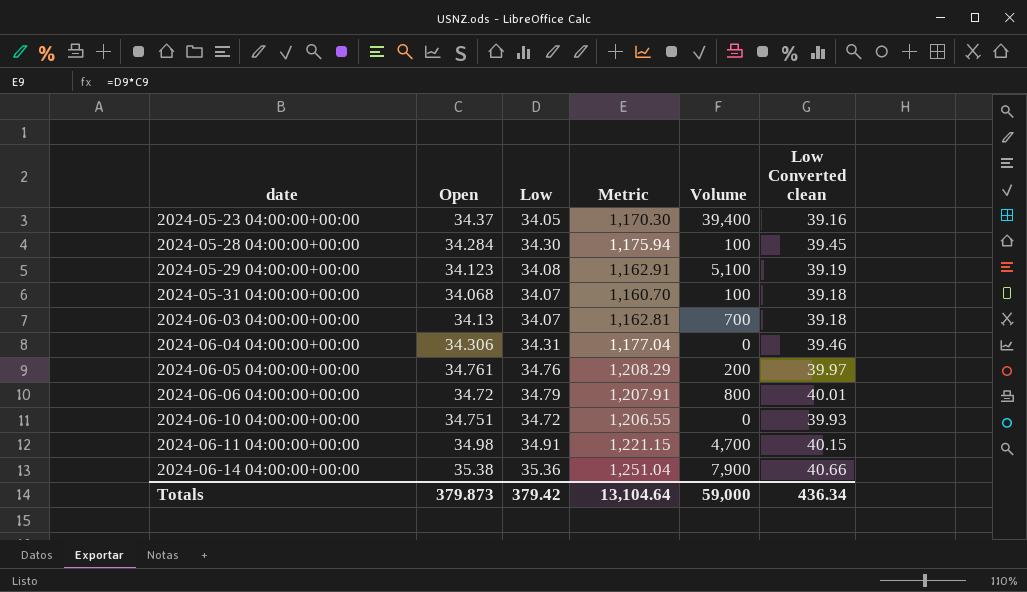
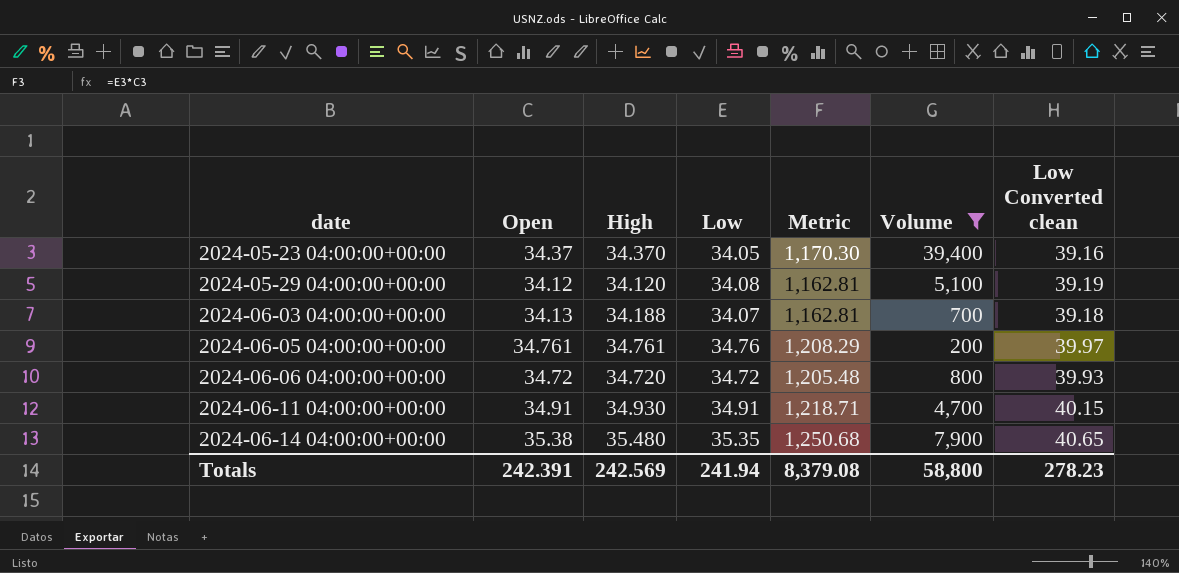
filter: none -> Volume >= 200
column High | position: none -> 3
2024-05-29 04:00:00+00:00 | Open: 34.123 -> 34.12
2024-05-29 04:00:00+00:00 | Metric: 1,162.91 -> 1,162.81
2024-06-06 04:00:00+00:00 | Low: 34.79 -> 34.72
2024-06-06 04:00:00+00:00 | Metric: 1,207.91 -> 1,205.48
2024-06-06 04:00:00+00:00 | Low Converted clean: 40.01 -> 39.93
2024-06-11 04:00:00+00:00 | Open: 34.98 -> 34.91
2024-06-11 04:00:00+00:00 | Metric: 1,221.15 -> 1,218.71
2024-06-14 04:00:00+00:00 | Low: 35.36 -> 35.35
2024-06-14 04:00:00+00:00 | Metric: 1,251.04 -> 1,250.68
2024-06-14 04:00:00+00:00 | Low Converted clean: 40.66 -> 40.65
Totals | Open: 379.873 -> 242.391
Totals | Low: 379.42 -> 241.94
Totals | Metric: 13,104.64 -> 8,379.08
Totals | Volume: 59,000 -> 58,800
Totals | Low Converted clean: 436.34 -> 278.23

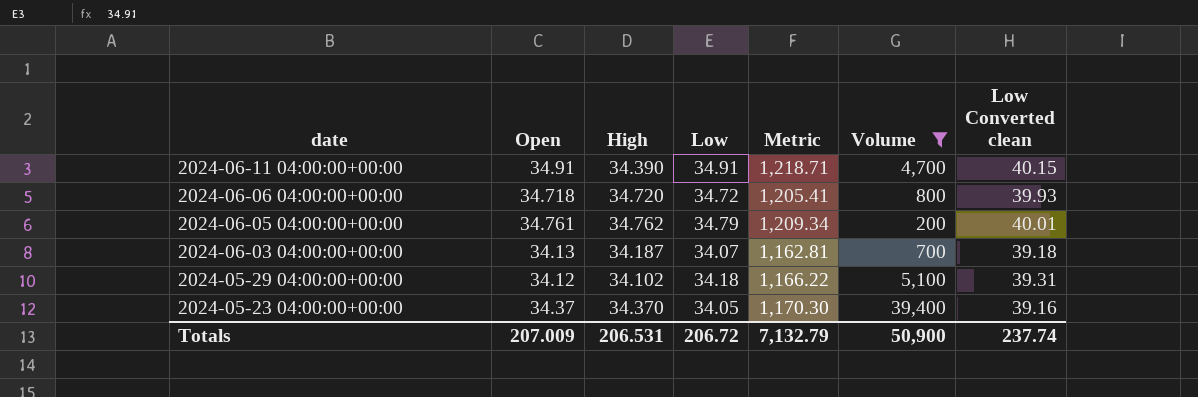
row order: date ascending -> date descending
row 2024-06-14 04:00:00+00:00: 35.38 | 35.480 | 35.35 | 1,250.68 | 7,900 | 40.65 -> none
2024-06-11 04:00:00+00:00 | High: 34.930 -> 34.390
2024-06-06 04:00:00+00:00 | Open: 34.72 -> 34.718
2024-06-06 04:00:00+00:00 | Metric: 1,205.48 -> 1,205.41
2024-06-05 04:00:00+00:00 | High: 34.761 -> 34.762
2024-06-05 04:00:00+00:00 | Low: 34.76 -> 34.79
2024-06-05 04:00:00+00:00 | Metric: 1,208.29 -> 1,209.34
2024-06-05 04:00:00+00:00 | Low Converted clean: 39.97 -> 40.01
2024-06-03 04:00:00+00:00 | High: 34.188 -> 34.187
2024-05-29 04:00:00+00:00 | High: 34.120 -> 34.102
2024-05-29 04:00:00+00:00 | Low: 34.08 -> 34.18
2024-05-29 04:00:00+00:00 | Metric: 1,162.81 -> 1,166.22
2024-05-29 04:00:00+00:00 | Low Converted clean: 39.19 -> 39.31
Totals | Open: 242.391 -> 207.009
Totals | High: 242.569 -> 206.531
Totals | Low: 241.94 -> 206.72
Totals | Metric: 8,379.08 -> 7,132.79
Totals | Volume: 58,800 -> 50,900
Totals | Low Converted clean: 278.23 -> 237.74

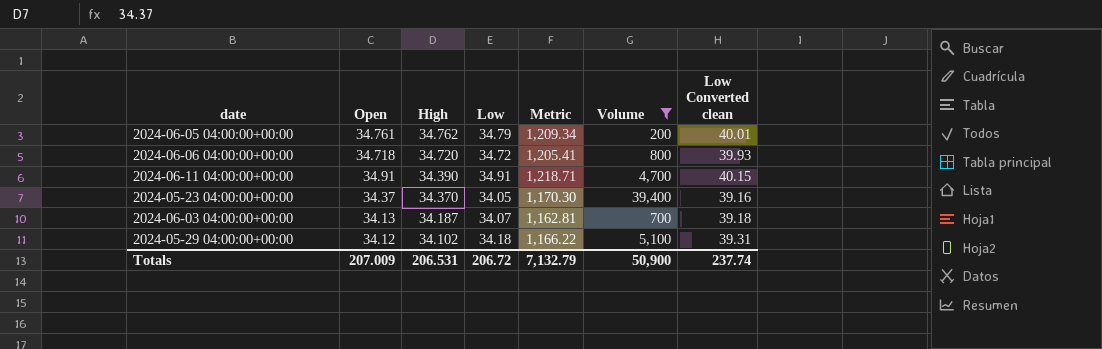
row order: date descending -> High descending

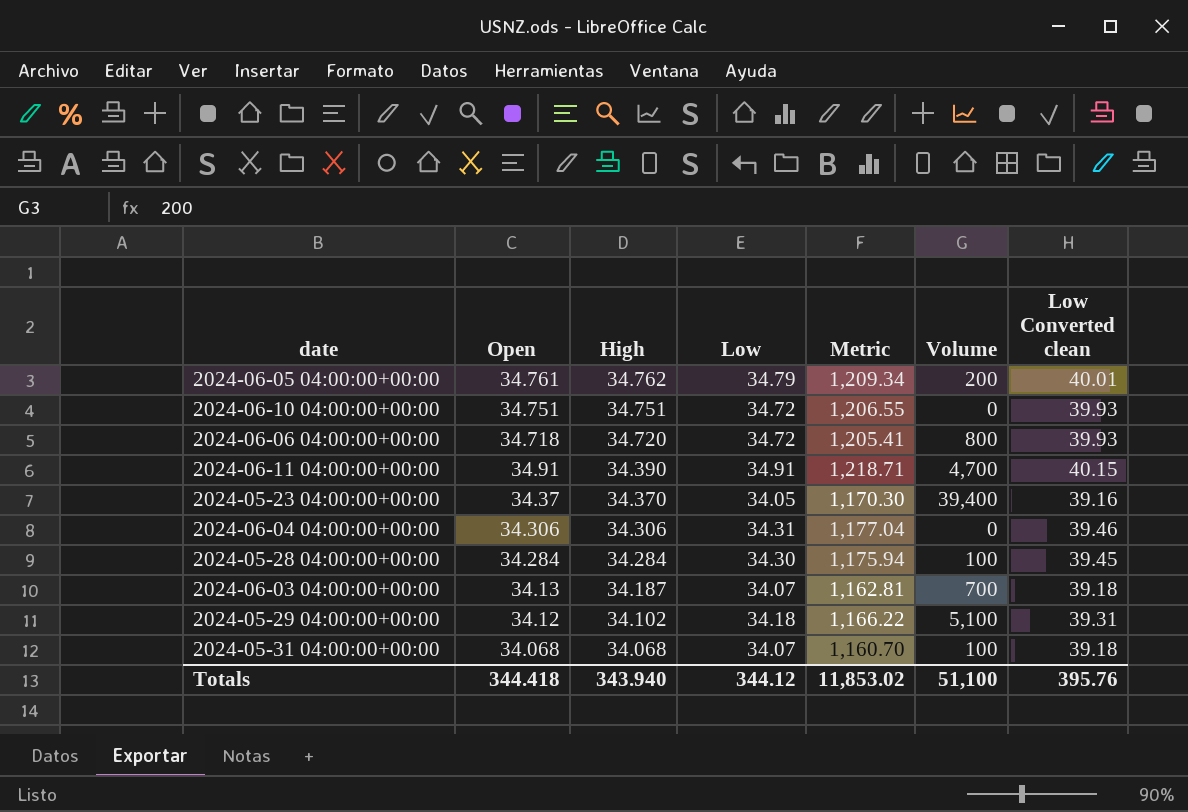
filter: Volume >= 200 -> none
Totals | Open: 207.009 -> 344.418
Totals | High: 206.531 -> 343.940
Totals | Low: 206.72 -> 344.12
Totals | Metric: 7,132.79 -> 11,853.02
Totals | Volume: 50,900 -> 51,100
Totals | Low Converted clean: 237.74 -> 395.76

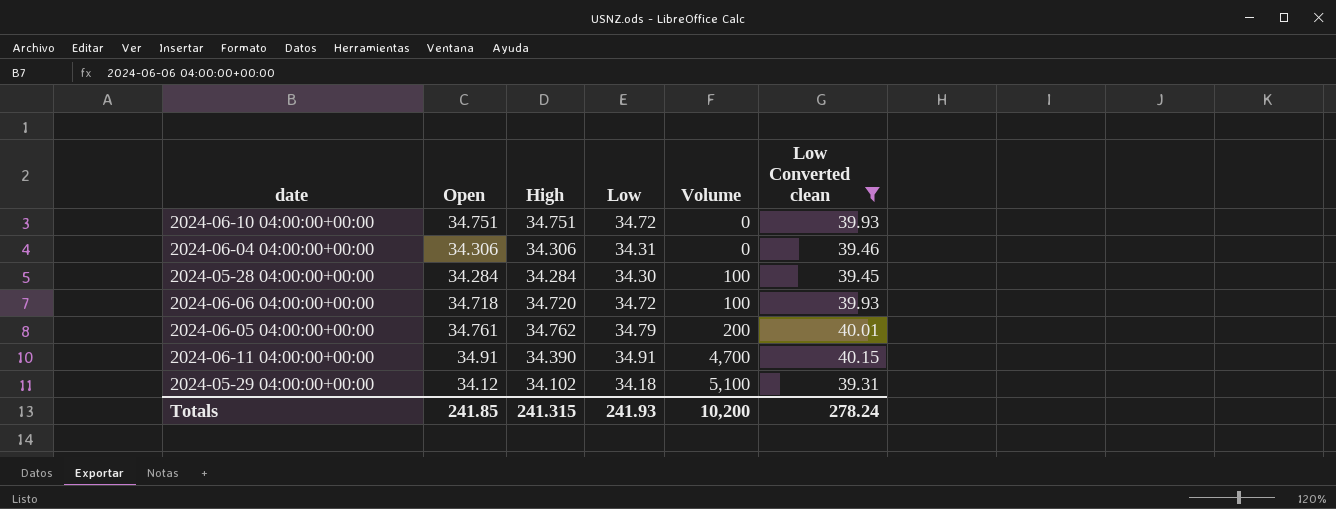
filter: none -> Low Converted clean >= 39.31
row order: High descending -> Volume ascending
column Metric | formula: [Open] * [Low] -> none
2024-06-06 04:00:00+00:00 | Volume: 800 -> 100
Totals | Open: 344.418 -> 241.85
Totals | High: 343.940 -> 241.315
Totals | Low: 344.12 -> 241.93
Totals | Volume: 51,100 -> 10,200
Totals | Low Converted clean: 395.76 -> 278.24

